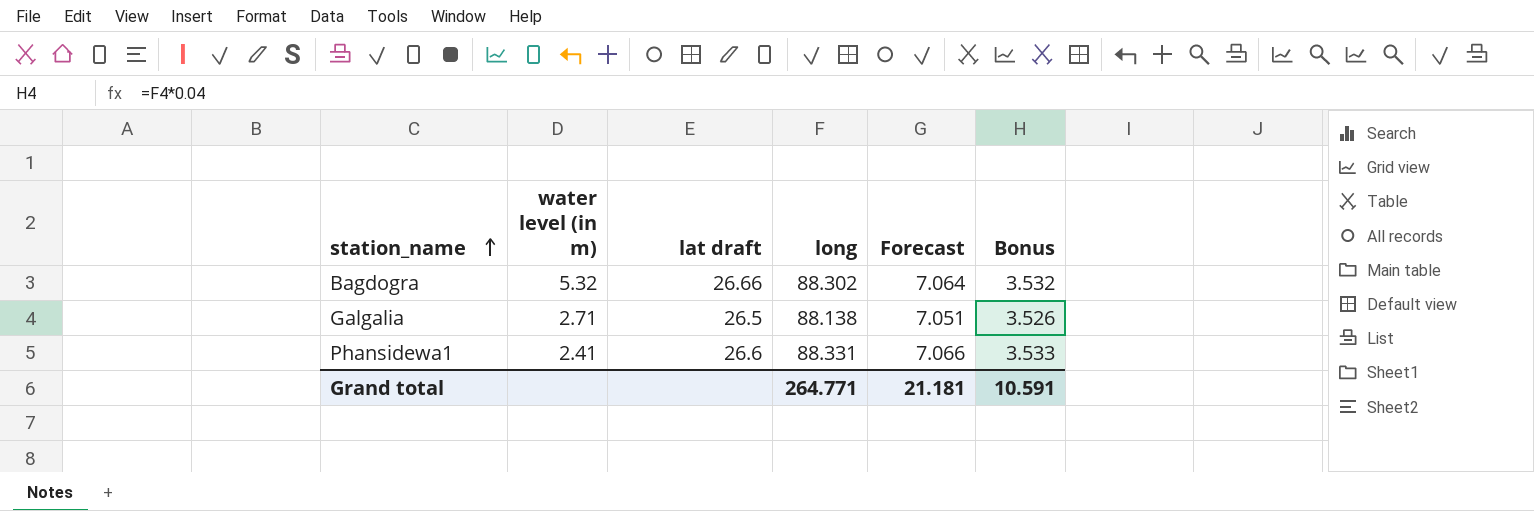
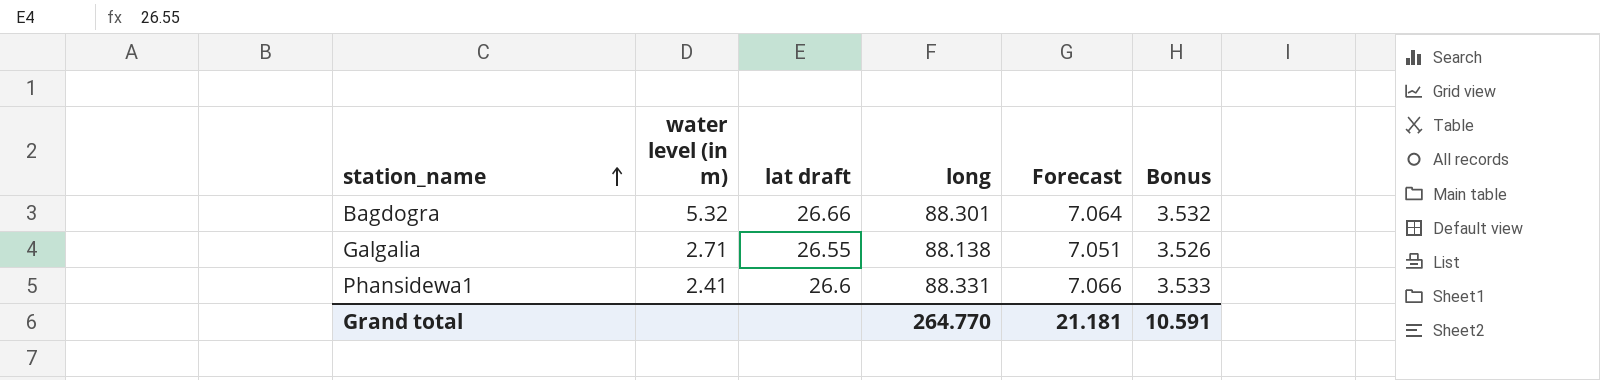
Bagdogra | long: 88.302 -> 88.301
Galgalia | lat draft: 26.5 -> 26.55
Grand total | long: 264.771 -> 264.770

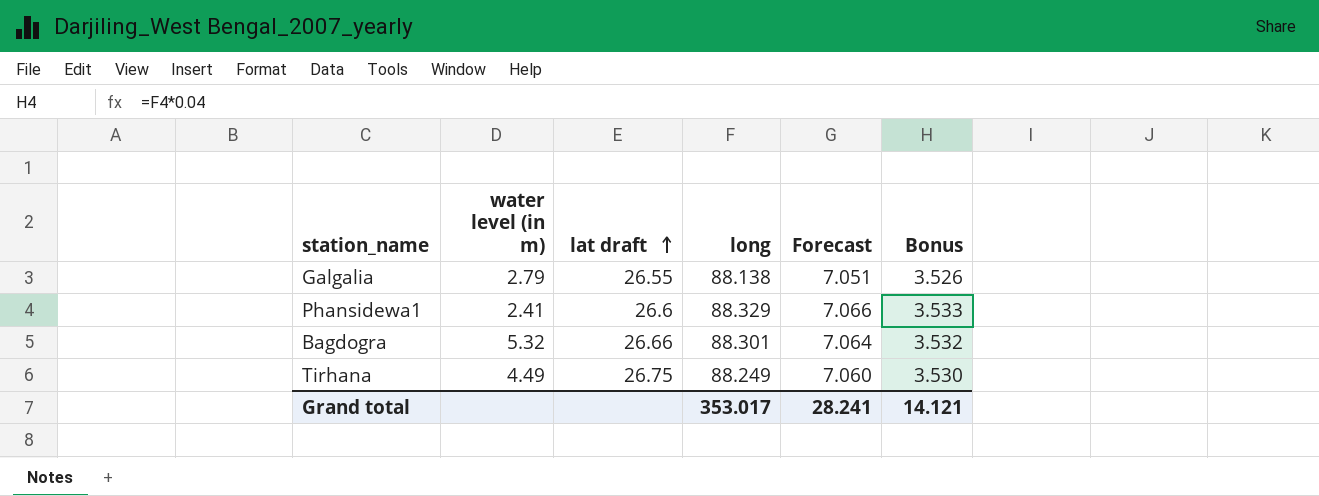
row order: station_name ascending -> lat draft ascending
Galgalia | water level (in m): 2.71 -> 2.79
Phansidewa1 | long: 88.331 -> 88.329
row Tirhana: none -> 4.49 | 26.75 | 88.249 | 7.060 | 3.530
Grand total | long: 264.770 -> 353.017
Grand total | Forecast: 21.181 -> 28.241
Grand total | Bonus: 10.591 -> 14.121

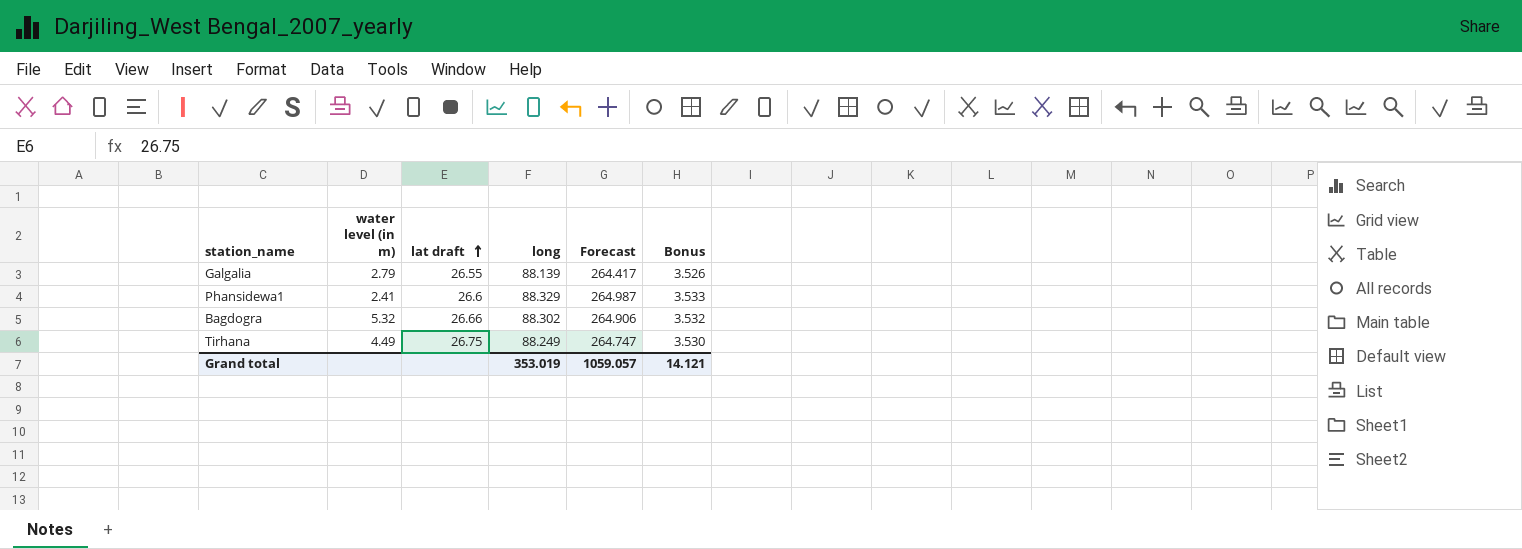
column Forecast | formula: [long] * 0.08 -> [long] * 3
Galgalia | long: 88.138 -> 88.139
Bagdogra | long: 88.301 -> 88.302
Grand total | long: 353.017 -> 353.019
Grand total | Forecast: 28.241 -> 1059.057

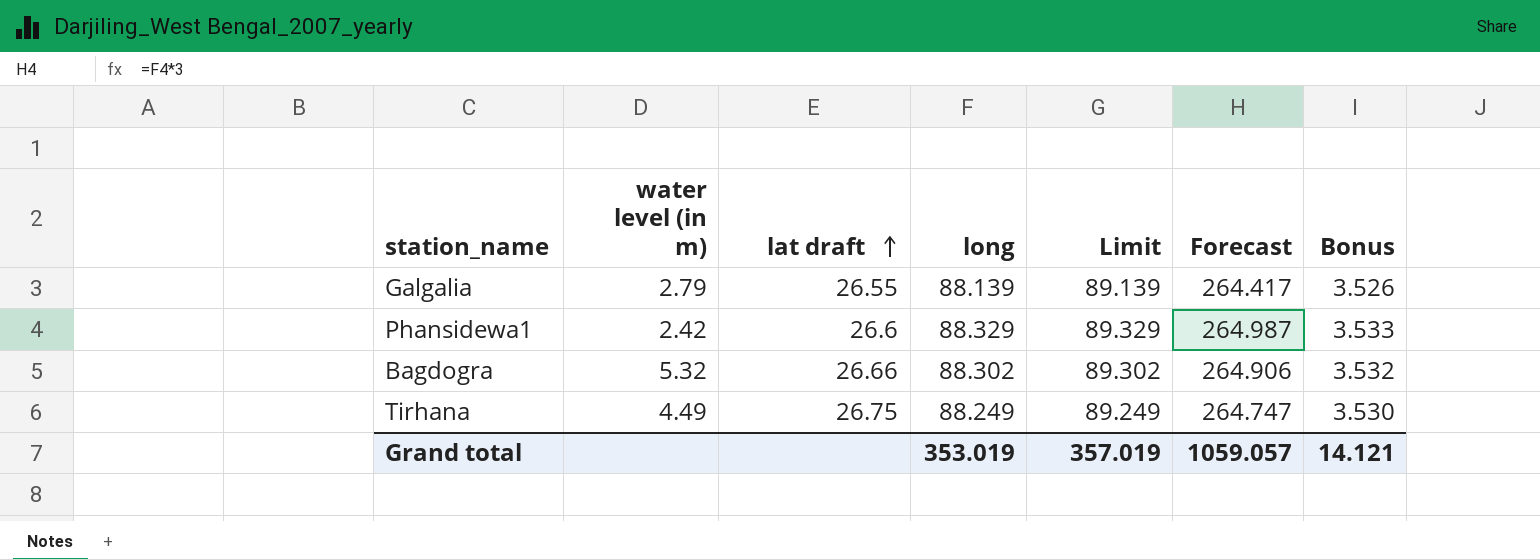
column Limit | formula: none -> [long] + 1
Phansidewa1 | water level (in m): 2.41 -> 2.42

